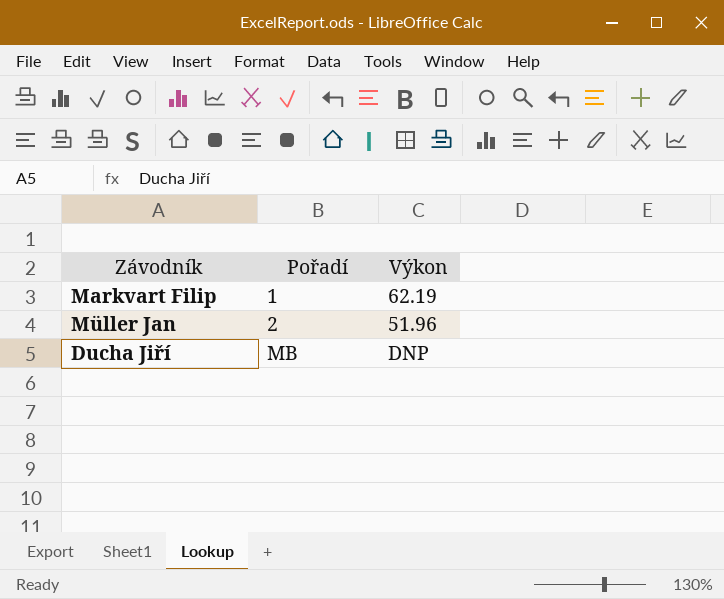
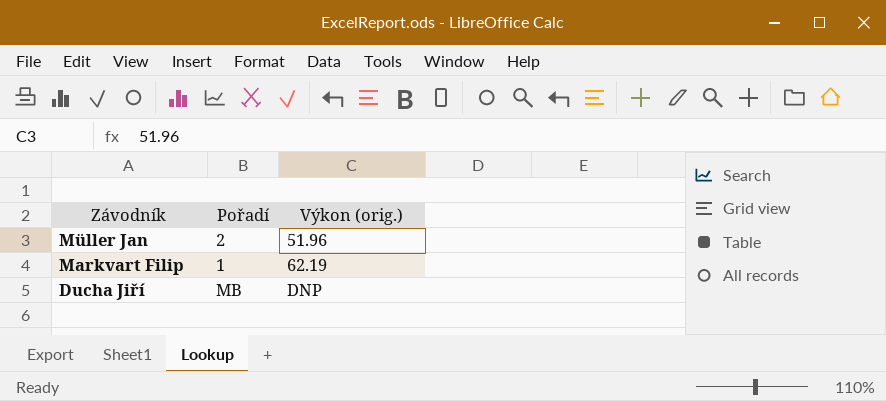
row order: Pořadí ascending -> Závodník descending
column name: Výkon -> Výkon (orig.)

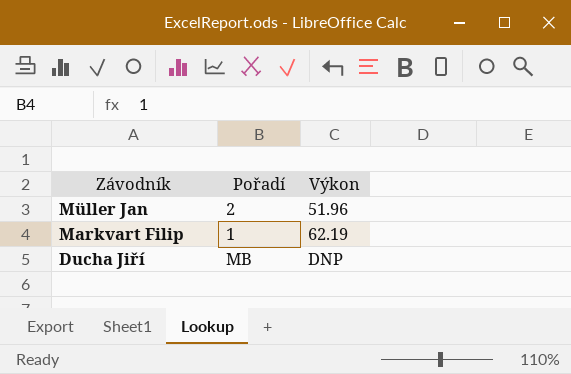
column name: Výkon (orig.) -> Výkon

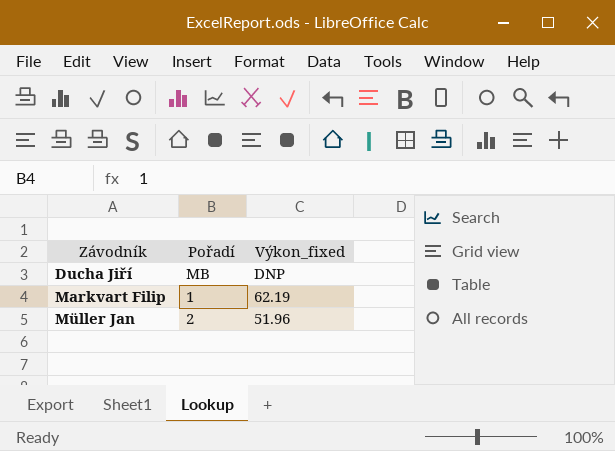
row order: Závodník descending -> Závodník ascending
column name: Výkon -> Výkon_fixed

